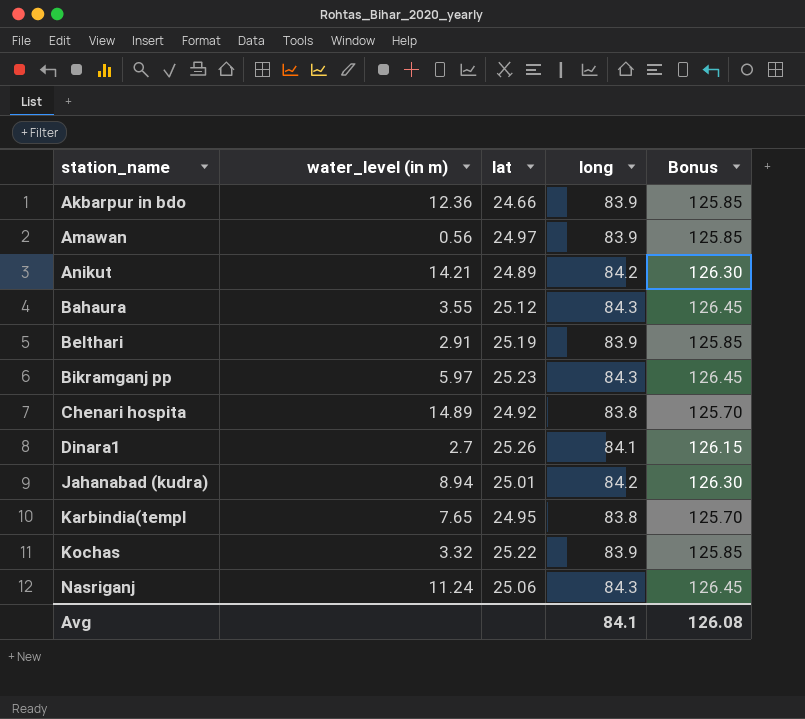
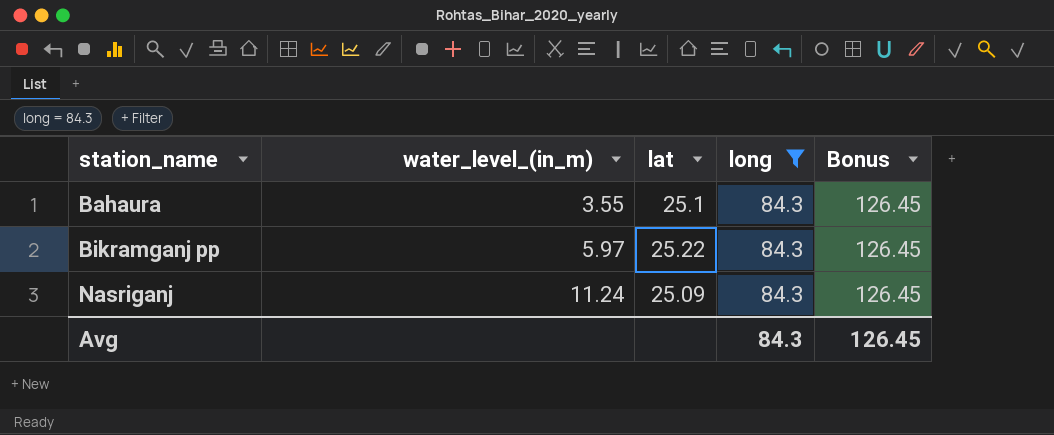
filter: none -> long = 84.3
column name: water_level (in m) -> water_level_(in_m)
Bahaura | lat: 25.12 -> 25.1
Bikramganj pp | lat: 25.23 -> 25.22
Nasriganj | lat: 25.06 -> 25.09
Avg | long: 84.1 -> 84.3
Avg | Bonus: 126.08 -> 126.45

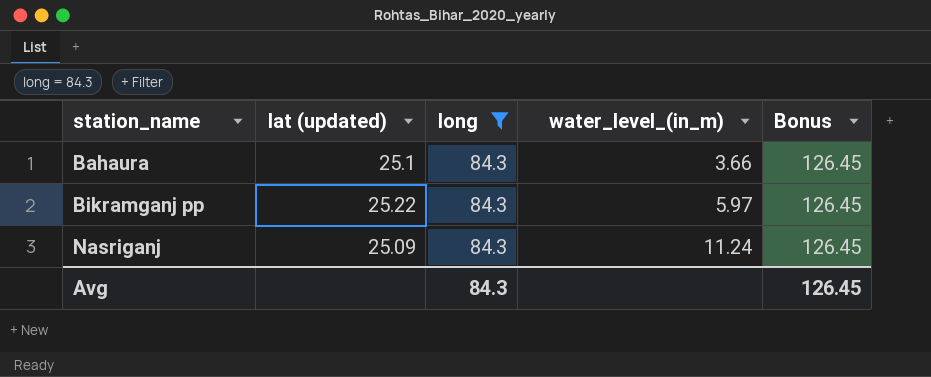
column name: lat -> lat (updated)
column water_level_(in_m) | position: 2 -> 4
Bahaura | water_level_(in_m): 3.55 -> 3.66

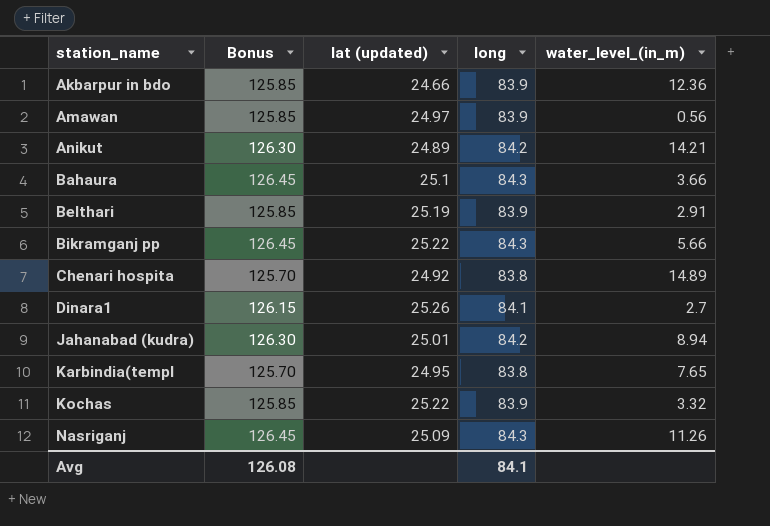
filter: long = 84.3 -> none
column Bonus | position: 5 -> 2
Bikramganj pp | water_level_(in_m): 5.97 -> 5.66
Nasriganj | water_level_(in_m): 11.24 -> 11.26
Avg | Bonus: 126.45 -> 126.08
Avg | long: 84.3 -> 84.1

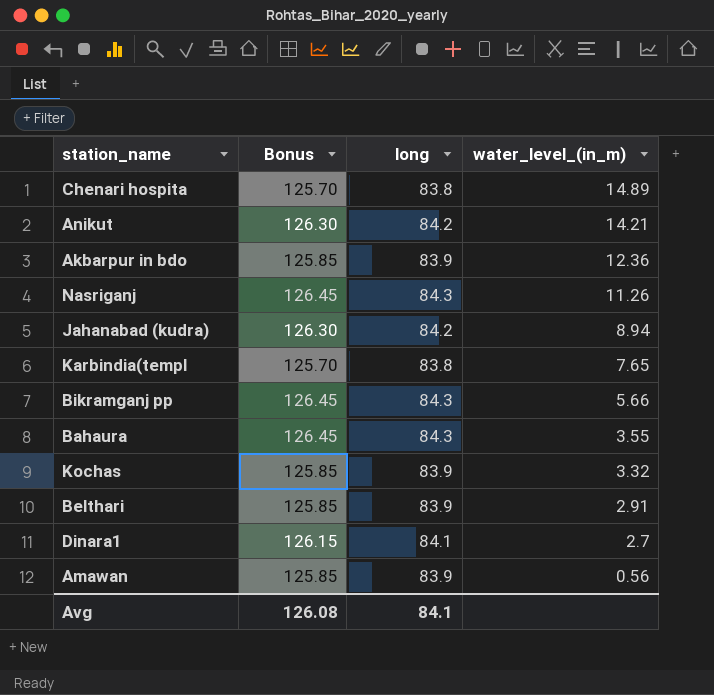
row order: station_name ascending -> water_level_(in_m) descending
column lat (updated) | position: 3 -> none
Bahaura | water_level_(in_m): 3.66 -> 3.55

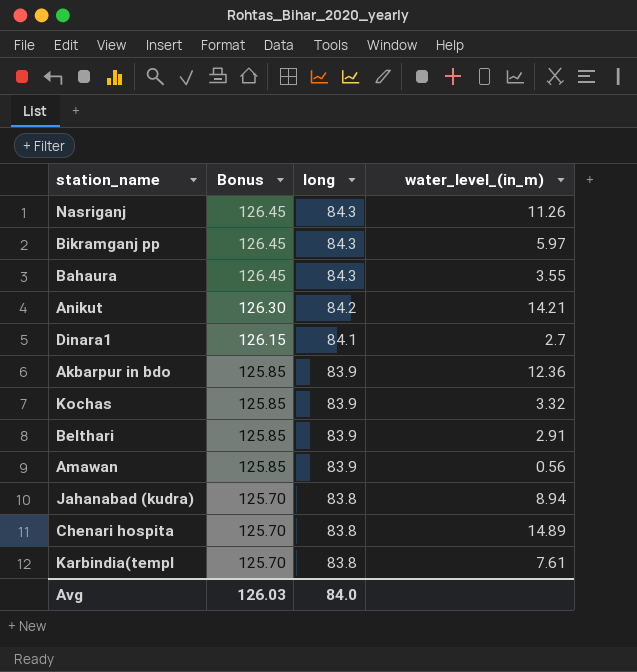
row order: water_level_(in_m) descending -> Bonus descending
Bikramganj pp | water_level_(in_m): 5.66 -> 5.97
Jahanabad (kudra) | Bonus: 126.30 -> 125.70
Jahanabad (kudra) | long: 84.2 -> 83.8
Karbindia(templ | water_level_(in_m): 7.65 -> 7.61
Avg | Bonus: 126.08 -> 126.03
Avg | long: 84.1 -> 84.0

